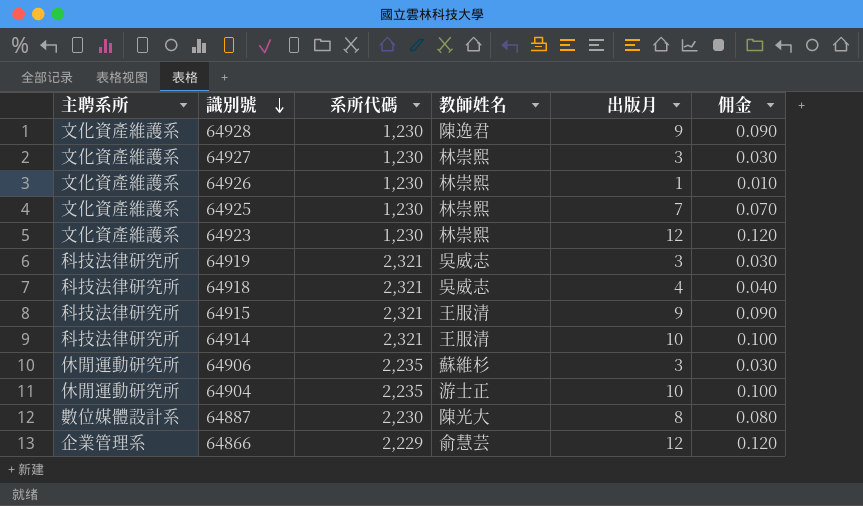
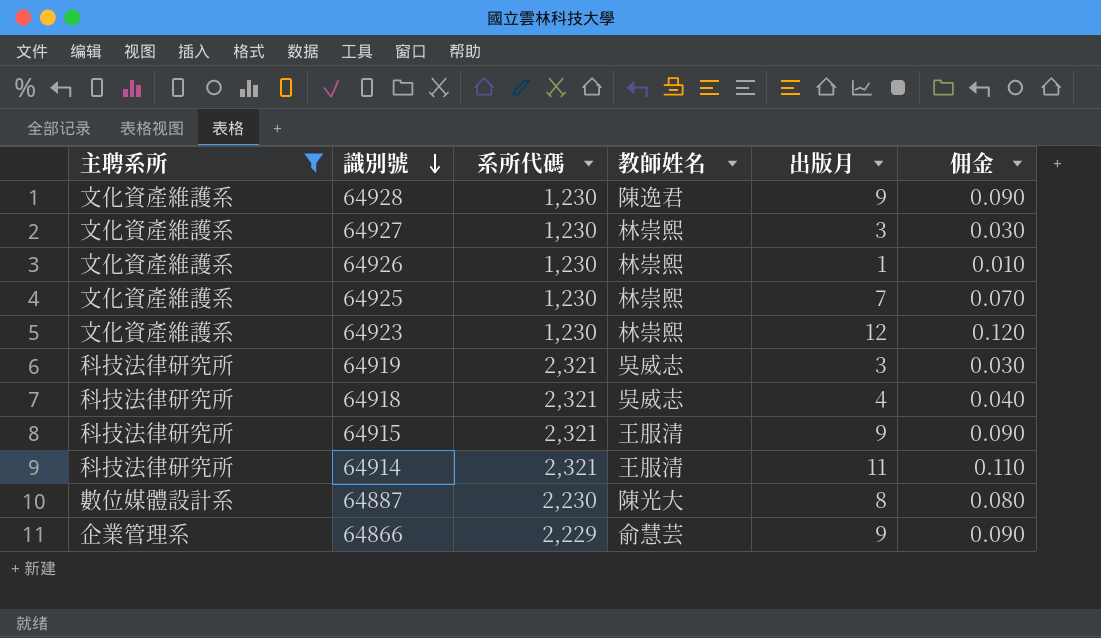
filter: none -> 主聘系所 != 休閒運動研究所
64914 | 出版月: 10 -> 11
64914 | 佣金: 0.100 -> 0.110
64866 | 出版月: 12 -> 9
64866 | 佣金: 0.120 -> 0.090

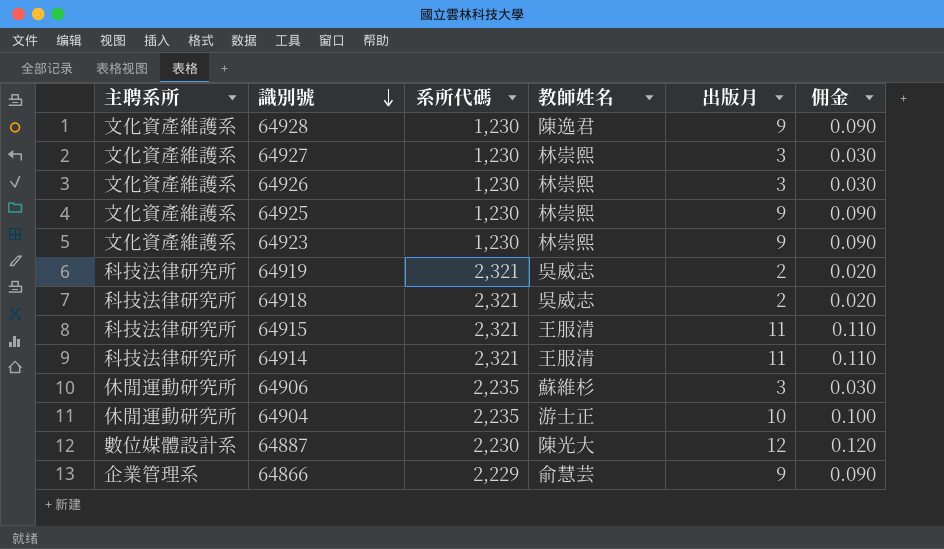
filter: 主聘系所 != 休閒運動研究所 -> none
64926 | 出版月: 1 -> 3
64926 | 佣金: 0.010 -> 0.030
64925 | 出版月: 7 -> 9
64925 | 佣金: 0.070 -> 0.090
64923 | 出版月: 12 -> 9
64923 | 佣金: 0.120 -> 0.090
64919 | 出版月: 3 -> 2
64919 | 佣金: 0.030 -> 0.020
64918 | 出版月: 4 -> 2
64918 | 佣金: 0.040 -> 0.020
64915 | 出版月: 9 -> 11
64915 | 佣金: 0.090 -> 0.110
64887 | 出版月: 8 -> 12
64887 | 佣金: 0.080 -> 0.120

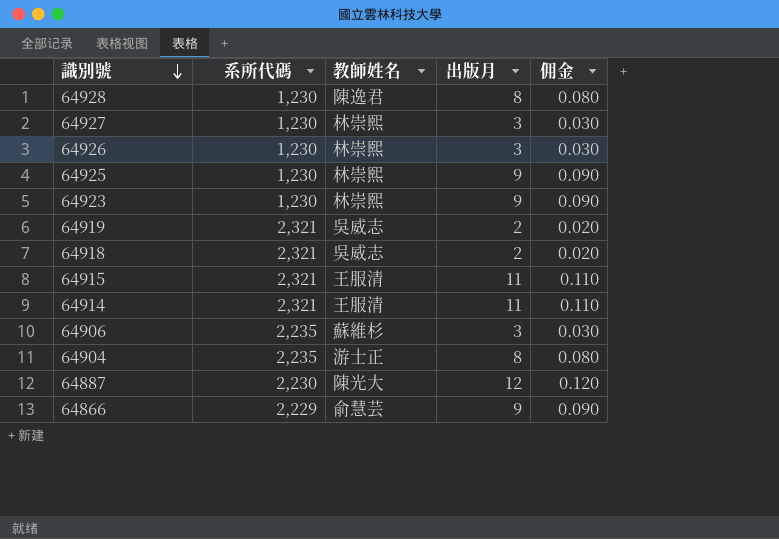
column 主聘系所 | position: 1 -> none
64928 | 出版月: 9 -> 8
64928 | 佣金: 0.090 -> 0.080
64904 | 出版月: 10 -> 8
64904 | 佣金: 0.100 -> 0.080

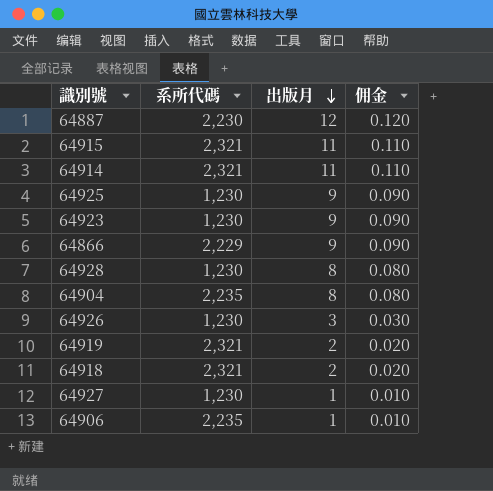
row order: 識別號 descending -> 出版月 descending
column 教師姓名 | position: 3 -> none
64927 | 出版月: 3 -> 1
64927 | 佣金: 0.030 -> 0.010
64906 | 出版月: 3 -> 1
64906 | 佣金: 0.030 -> 0.010

